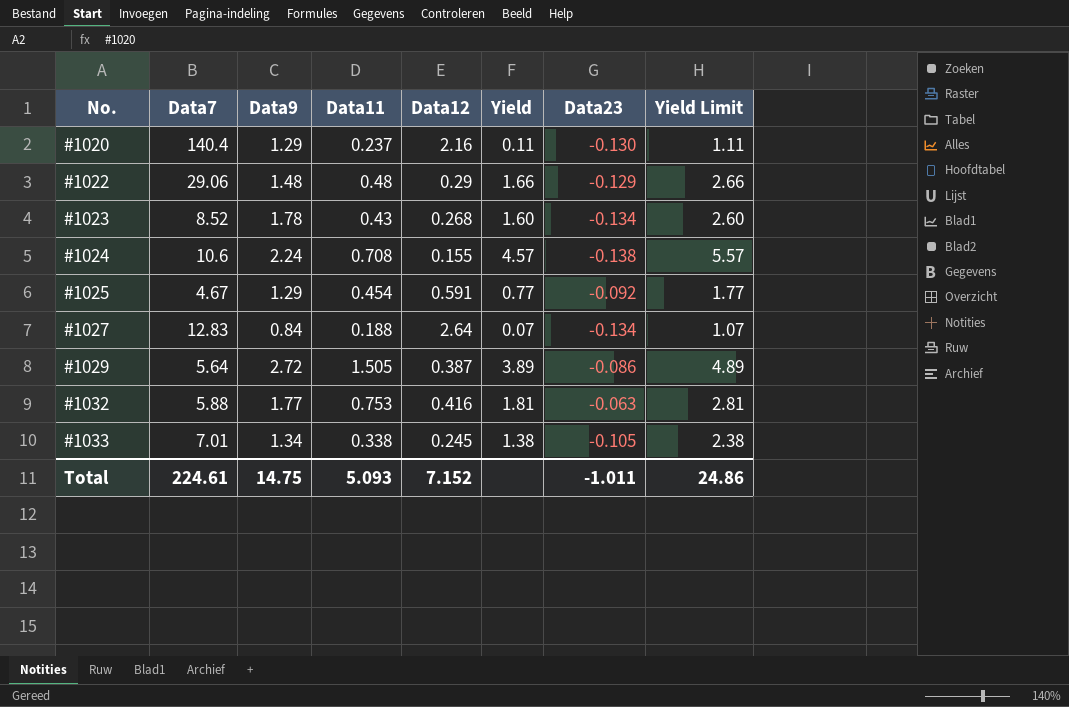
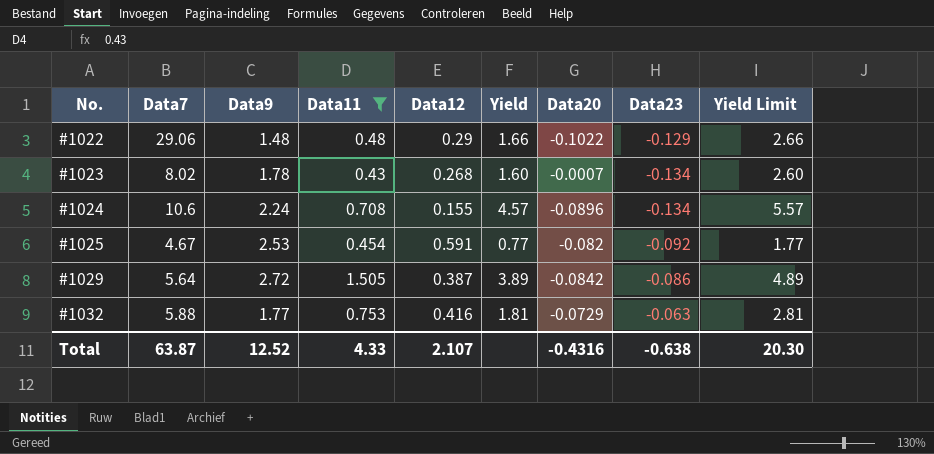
filter: none -> Data11 >= 0.43
column Data20 | position: none -> 7
#1023 | Data7: 8.52 -> 8.02
#1024 | Data23: -0.138 -> -0.134
#1025 | Data9: 1.29 -> 2.53
Total | Data7: 224.61 -> 63.87
Total | Data9: 14.75 -> 12.52
Total | Data11: 5.093 -> 4.33
Total | Data12: 7.152 -> 2.107
Total | Data23: -1.011 -> -0.638
Total | Yield Limit: 24.86 -> 20.30

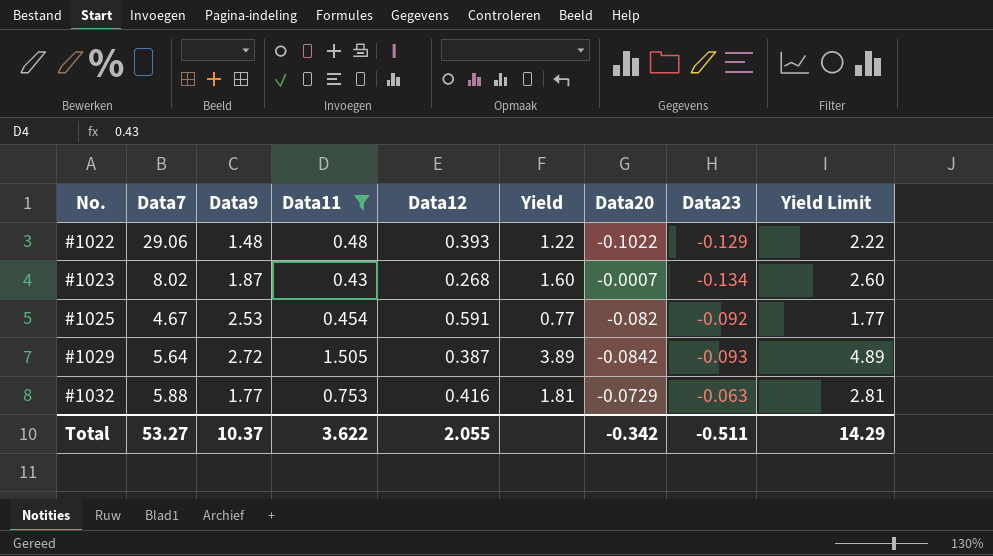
row #1024: 10.6 | 2.24 | 0.708 | 0.155 | 4.57 | -0.0896 | -0.134 | 5.57 -> none
#1022 | Data12: 0.29 -> 0.393
#1022 | Yield: 1.66 -> 1.22
#1022 | Yield Limit: 2.66 -> 2.22
#1023 | Data9: 1.78 -> 1.87
#1029 | Data23: -0.086 -> -0.093
Total | Data7: 63.87 -> 53.27
Total | Data9: 12.52 -> 10.37
Total | Data11: 4.33 -> 3.622
Total | Data12: 2.107 -> 2.055
Total | Data20: -0.4316 -> -0.342
Total | Data23: -0.638 -> -0.511
Total | Yield Limit: 20.30 -> 14.29

